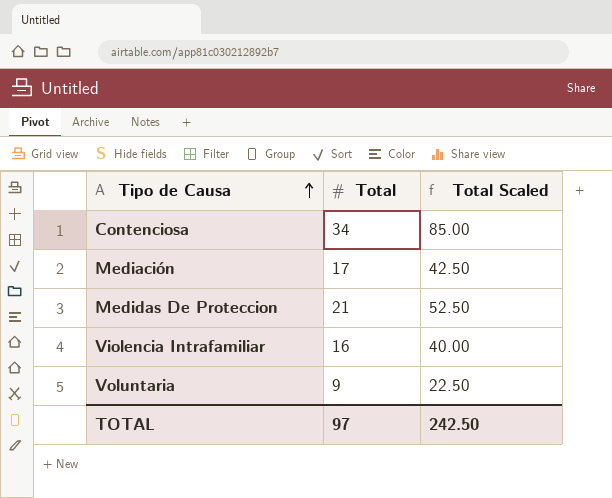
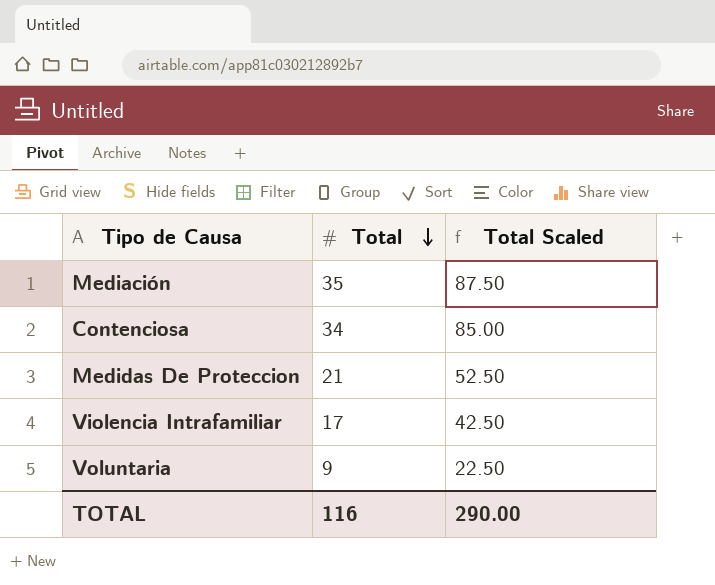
row order: Tipo de Causa ascending -> Total descending
Mediación | Total: 17 -> 35
Mediación | Total Scaled: 42.50 -> 87.50
Violencia Intrafamiliar | Total: 16 -> 17
Violencia Intrafamiliar | Total Scaled: 40.00 -> 42.50
TOTAL | Total: 97 -> 116
TOTAL | Total Scaled: 242.50 -> 290.00

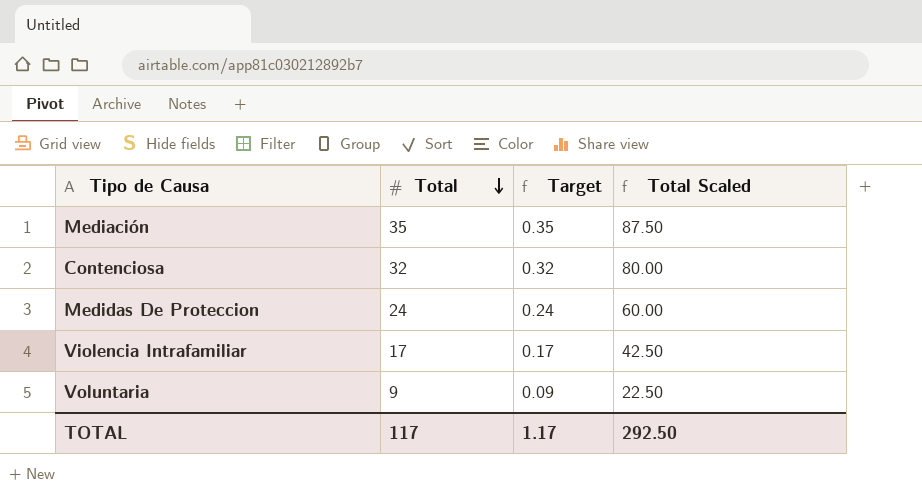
column Target | formula: none -> [Total] * 0.01
Contenciosa | Total: 34 -> 32
Contenciosa | Total Scaled: 85.00 -> 80.00
Medidas De Proteccion | Total: 21 -> 24
Medidas De Proteccion | Total Scaled: 52.50 -> 60.00
TOTAL | Total: 116 -> 117
TOTAL | Total Scaled: 290.00 -> 292.50

